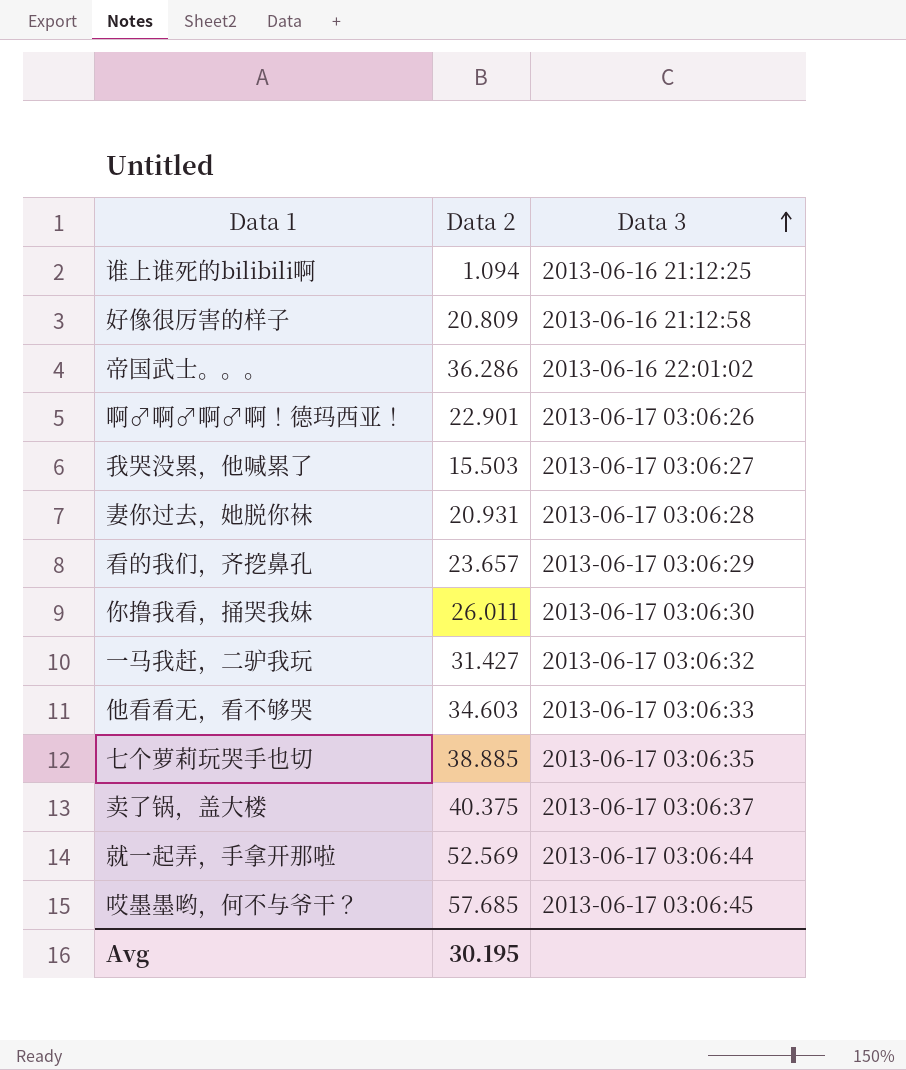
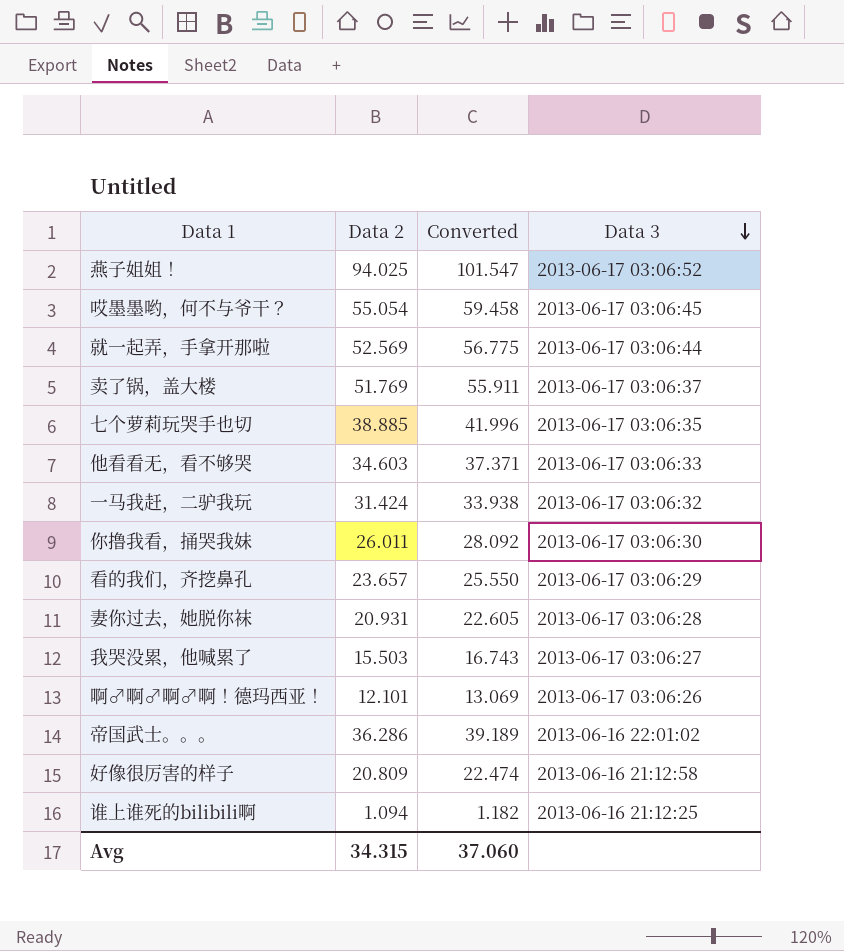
row order: Data 3 ascending -> Data 3 descending
column Converted | formula: none -> [Data 2] * 1.08
row 燕子姐姐！: none -> 94.025 | 101.547 | 2013-06-17 03:06:52
哎墨墨哟，何不与爷干？ | Data 2: 57.685 -> 55.054
卖了锅，盖大楼 | Data 2: 40.375 -> 51.769
一马我赶，二驴我玩 | Data 2: 31.427 -> 31.424
啊♂啊♂啊♂啊！德玛西亚！ | Data 2: 22.901 -> 12.101
Avg | Data 2: 30.195 -> 34.315

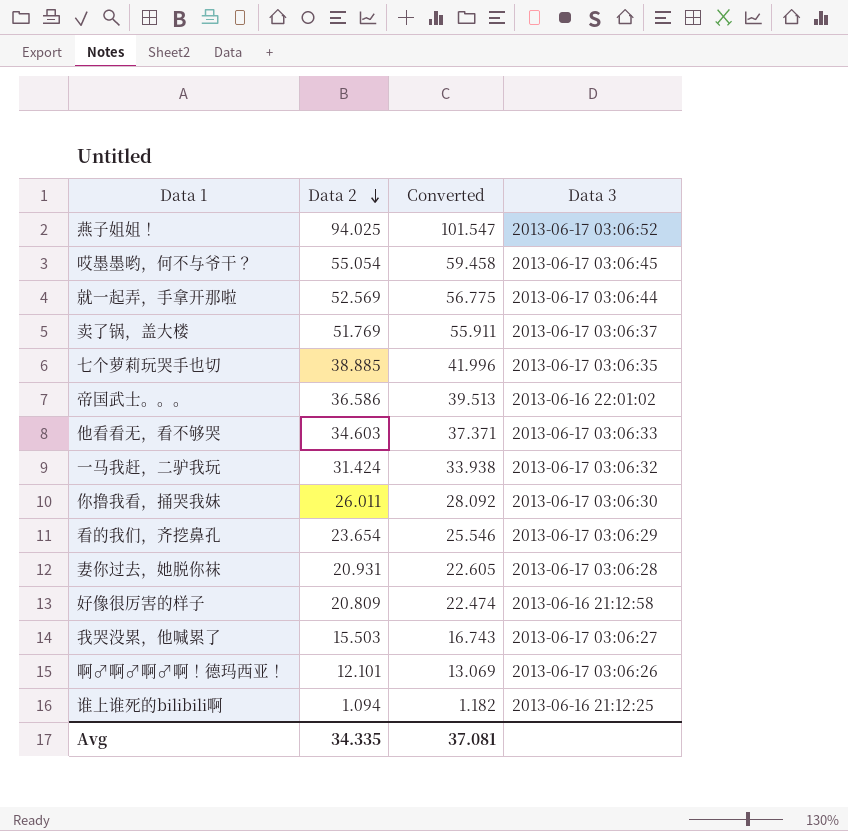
row order: Data 3 descending -> Data 2 descending
帝国武士。。。 | Data 2: 36.286 -> 36.586
帝国武士。。。 | Converted: 39.189 -> 39.513
看的我们，齐挖鼻孔 | Data 2: 23.657 -> 23.654
看的我们，齐挖鼻孔 | Converted: 25.550 -> 25.546
Avg | Data 2: 34.315 -> 34.335
Avg | Converted: 37.060 -> 37.081

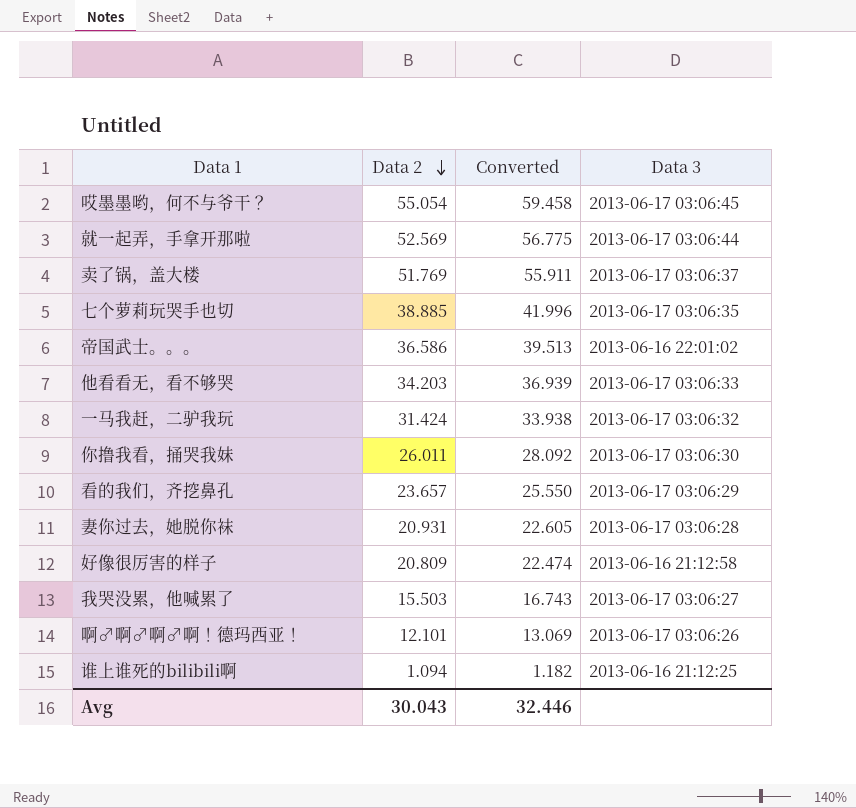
row 燕子姐姐！: 94.025 | 101.547 | 2013-06-17 03:06:52 -> none
他看看无，看不够哭 | Data 2: 34.603 -> 34.203
他看看无，看不够哭 | Converted: 37.371 -> 36.939
看的我们，齐挖鼻孔 | Data 2: 23.654 -> 23.657
看的我们，齐挖鼻孔 | Converted: 25.546 -> 25.550
Avg | Data 2: 34.335 -> 30.043
Avg | Converted: 37.081 -> 32.446

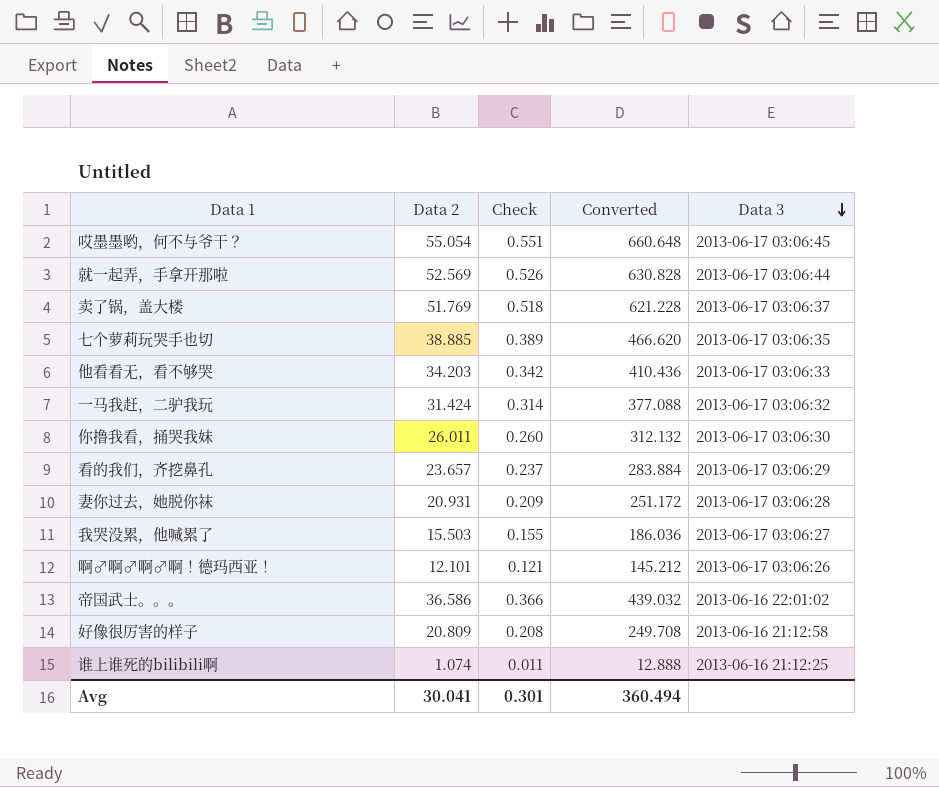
row order: Data 2 descending -> Data 3 descending
column Check | formula: none -> [Data 2] * 0.01
column Converted | formula: [Data 2] * 1.08 -> [Data 2] * 12
谁上谁死的bilibili啊 | Data 2: 1.094 -> 1.074
Avg | Data 2: 30.043 -> 30.041
Avg | Converted: 32.446 -> 360.494

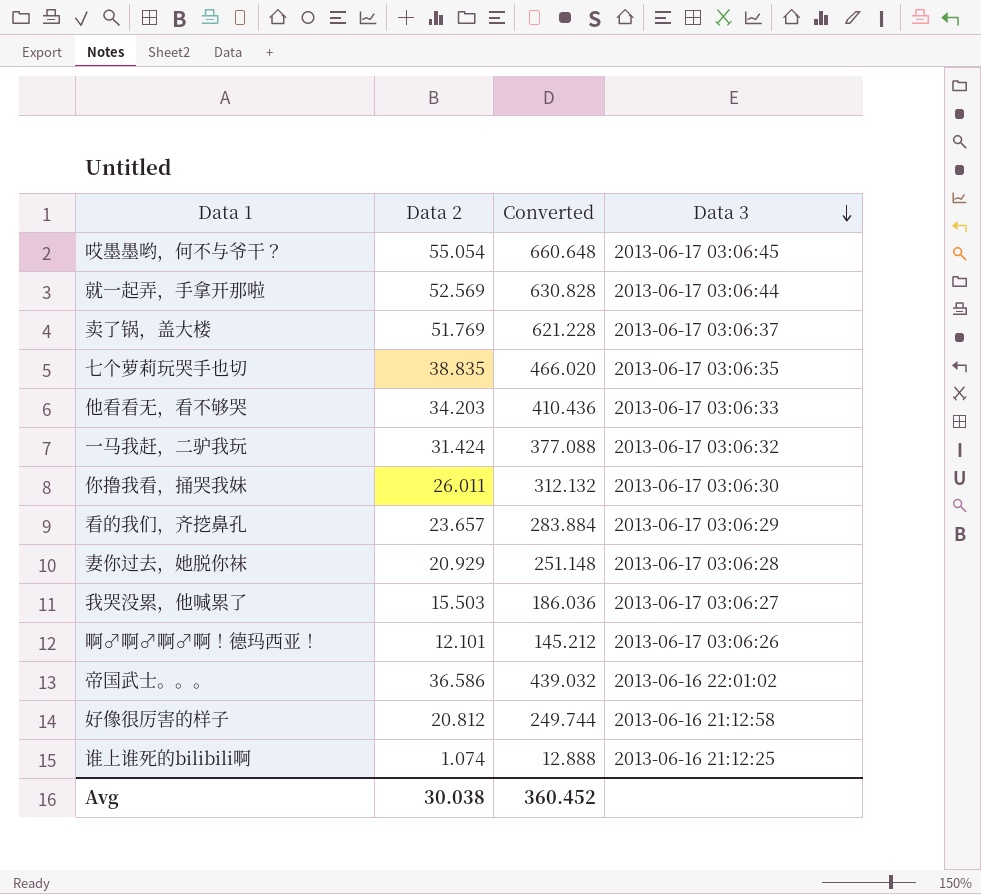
column Check | formula: [Data 2] * 0.01 -> none
七个萝莉玩哭手也切 | Data 2: 38.885 -> 38.835
七个萝莉玩哭手也切 | Converted: 466.620 -> 466.020
妻你过去，她脱你袜 | Data 2: 20.931 -> 20.929
妻你过去，她脱你袜 | Converted: 251.172 -> 251.148
好像很厉害的样子 | Data 2: 20.809 -> 20.812
好像很厉害的样子 | Converted: 249.708 -> 249.744
Avg | Data 2: 30.041 -> 30.038
Avg | Converted: 360.494 -> 360.452

